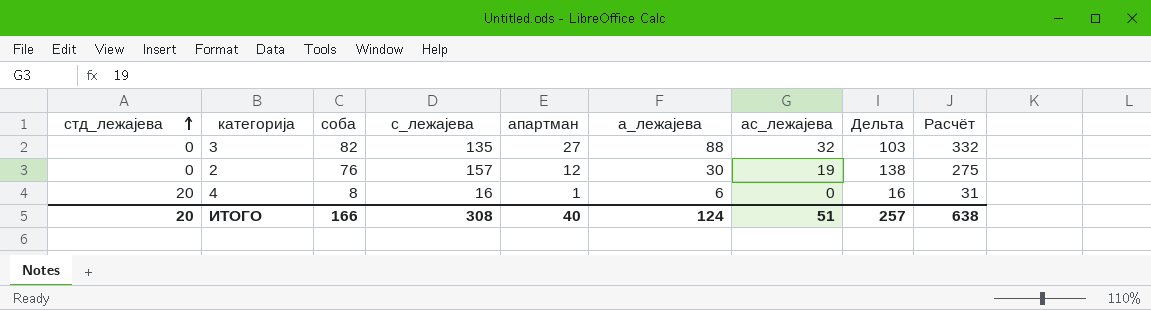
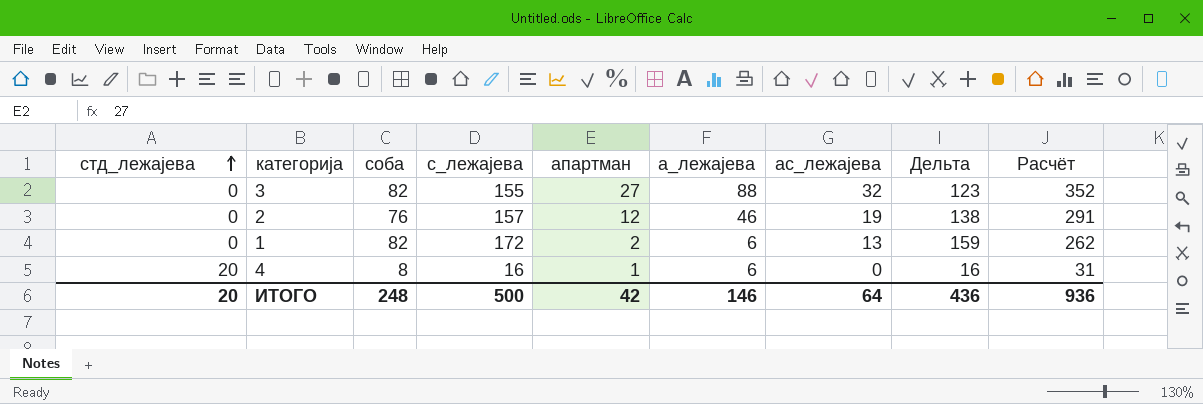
3 | с_лежајева: 135 -> 155
3 | Дельта: 103 -> 123
3 | Расчёт: 332 -> 352
2 | а_лежајева: 30 -> 46
2 | Расчёт: 275 -> 291
row 1: none -> 0 | 82 | 172 | 2 | 6 | 13 | 159 | 262
ИТОГО | соба: 166 -> 248
ИТОГО | с_лежајева: 308 -> 500
ИТОГО | апартман: 40 -> 42
ИТОГО | а_лежајева: 124 -> 146
ИТОГО | ас_лежајева: 51 -> 64
ИТОГО | Дельта: 257 -> 436
ИТОГО | Расчёт: 638 -> 936

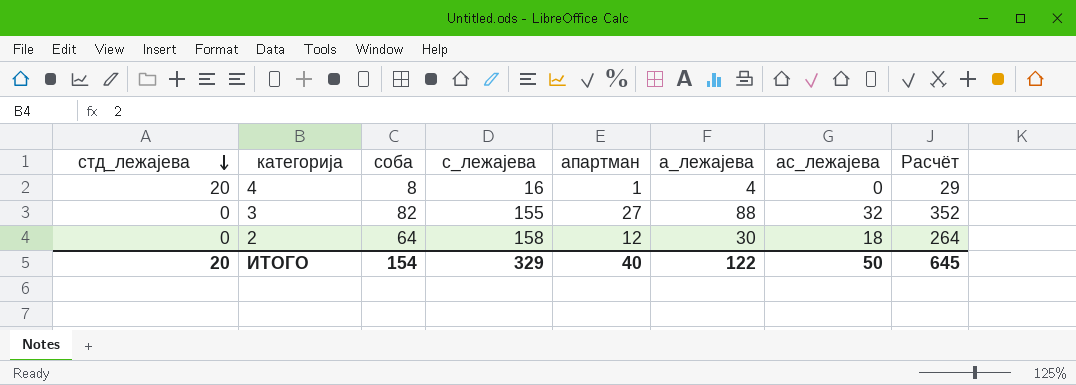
row order: стд_лежајева ascending -> стд_лежајева descending
column Дельта | formula: [с_лежајева] - [ас_лежајева] -> none
row 1: 0 | 82 | 172 | 2 | 6 | 13 | 159 | 262 -> none
4 | а_лежајева: 6 -> 4
4 | Расчёт: 31 -> 29
2 | соба: 76 -> 64
2 | с_лежајева: 157 -> 158
2 | а_лежајева: 46 -> 30
2 | ас_лежајева: 19 -> 18
2 | Расчёт: 291 -> 264
ИТОГО | соба: 248 -> 154
ИТОГО | с_лежајева: 500 -> 329
ИТОГО | апартман: 42 -> 40
ИТОГО | а_лежајева: 146 -> 122
ИТОГО | ас_лежајева: 64 -> 50
ИТОГО | Расчёт: 936 -> 645

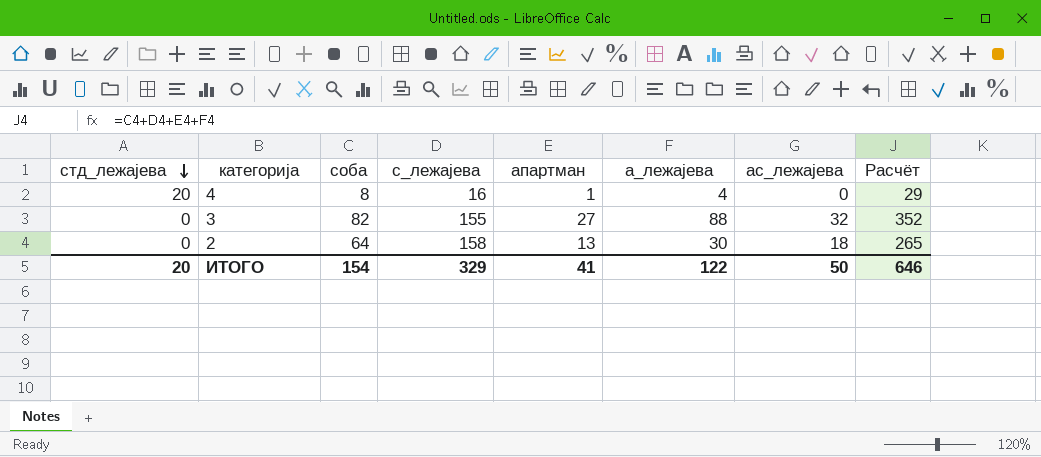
2 | апартман: 12 -> 13
2 | Расчёт: 264 -> 265
ИТОГО | апартман: 40 -> 41
ИТОГО | Расчёт: 645 -> 646

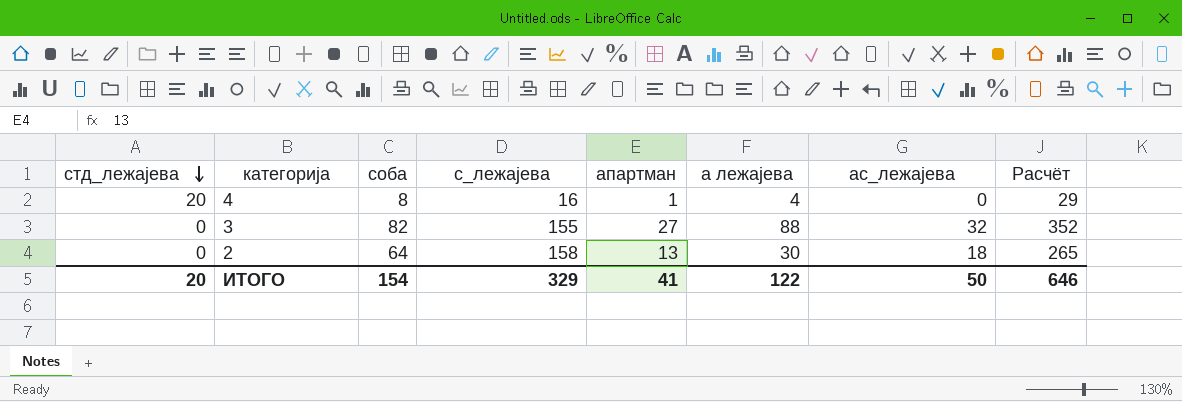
column name: а_лежајева -> а лежајева

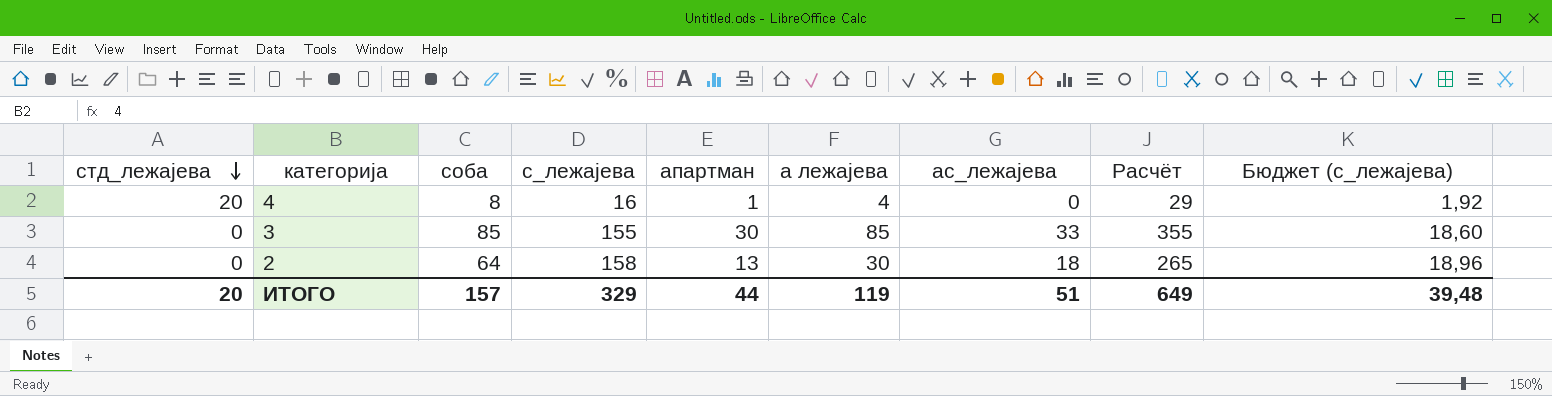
column Бюджет (с_лежајева) | formula: none -> [с_лежајева] * 0,12
3 | соба: 82 -> 85
3 | апартман: 27 -> 30
3 | а лежајева: 88 -> 85
3 | ас_лежајева: 32 -> 33
3 | Расчёт: 352 -> 355
ИТОГО | соба: 154 -> 157
ИТОГО | апартман: 41 -> 44
ИТОГО | а лежајева: 122 -> 119
ИТОГО | ас_лежајева: 50 -> 51
ИТОГО | Расчёт: 646 -> 649

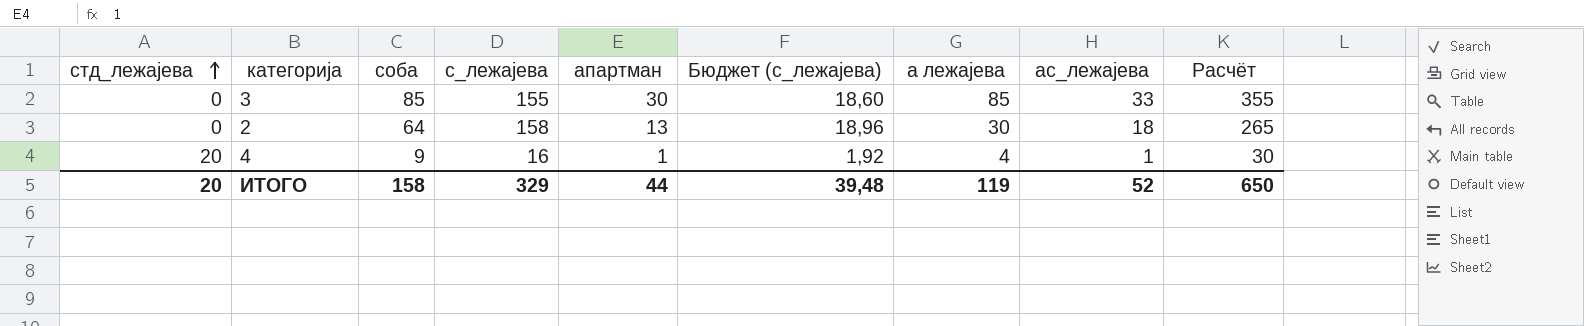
row order: стд_лежајева descending -> стд_лежајева ascending
column Бюджет (с_лежајева) | position: 9 -> 6
4 | соба: 8 -> 9
4 | ас_лежајева: 0 -> 1
4 | Расчёт: 29 -> 30
ИТОГО | соба: 157 -> 158
ИТОГО | ас_лежајева: 51 -> 52
ИТОГО | Расчёт: 649 -> 650

